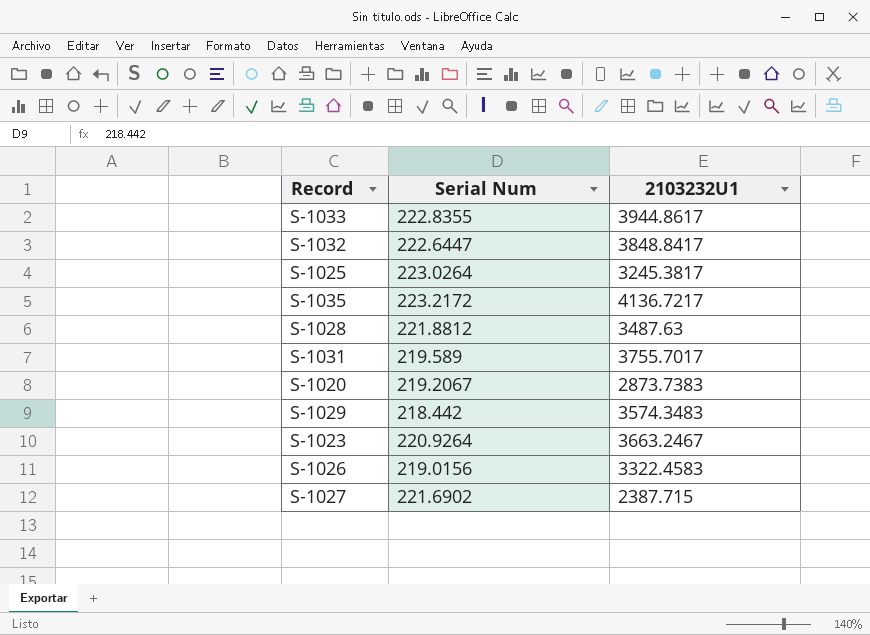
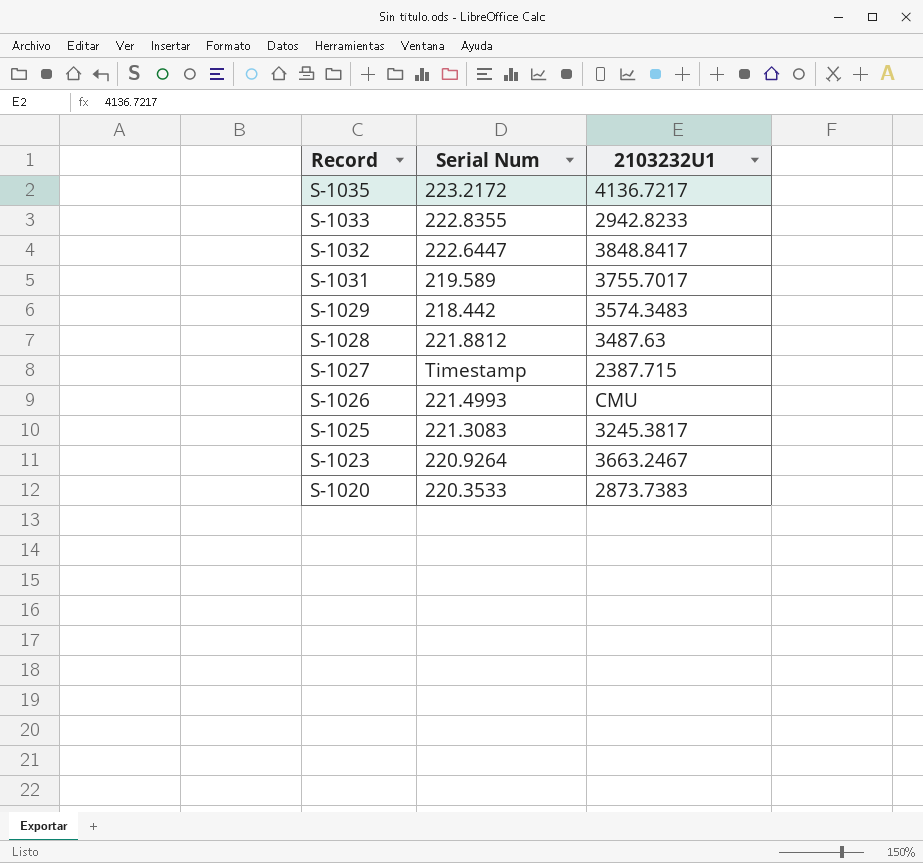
row order: none -> Record descending
S-1033 | 2103232U1: 3944.8617 -> 2942.8233
S-1027 | Serial Num: 221.6902 -> Timestamp
S-1026 | Serial Num: 219.0156 -> 221.4993
S-1026 | 2103232U1: 3322.4583 -> CMU
S-1025 | Serial Num: 223.0264 -> 221.3083
S-1020 | Serial Num: 219.2067 -> 220.3533

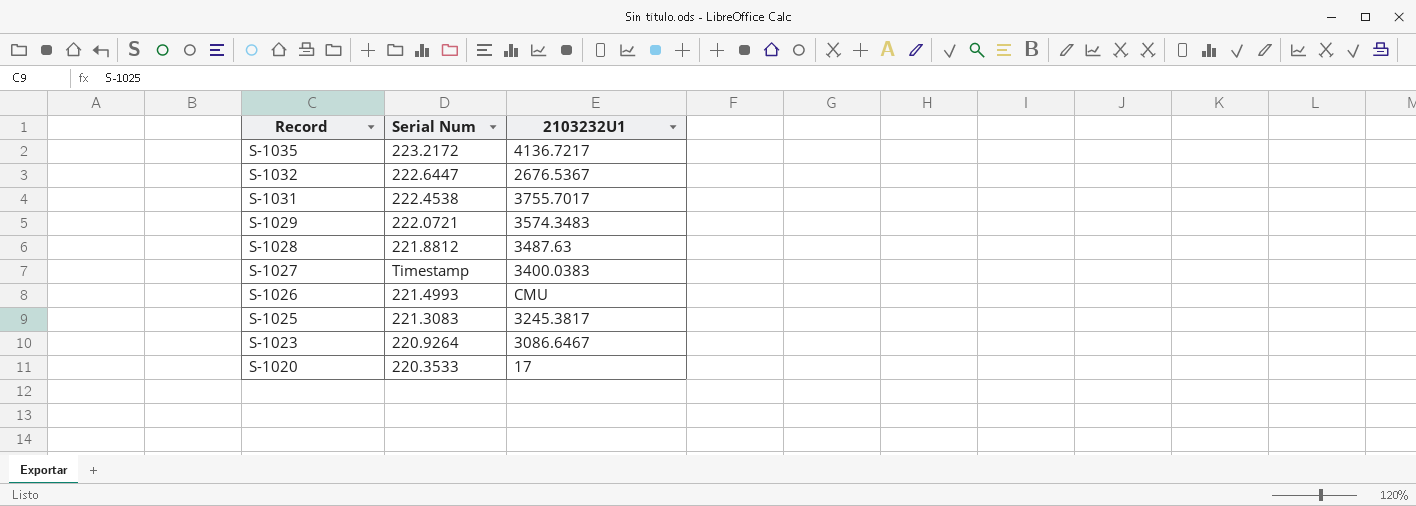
row S-1033: 222.8355 | 2942.8233 -> none
S-1032 | 2103232U1: 3848.8417 -> 2676.5367
S-1031 | Serial Num: 219.589 -> 222.4538
S-1029 | Serial Num: 218.442 -> 222.0721
S-1027 | 2103232U1: 2387.715 -> 3400.0383
S-1023 | 2103232U1: 3663.2467 -> 3086.6467
S-1020 | 2103232U1: 2873.7383 -> 17

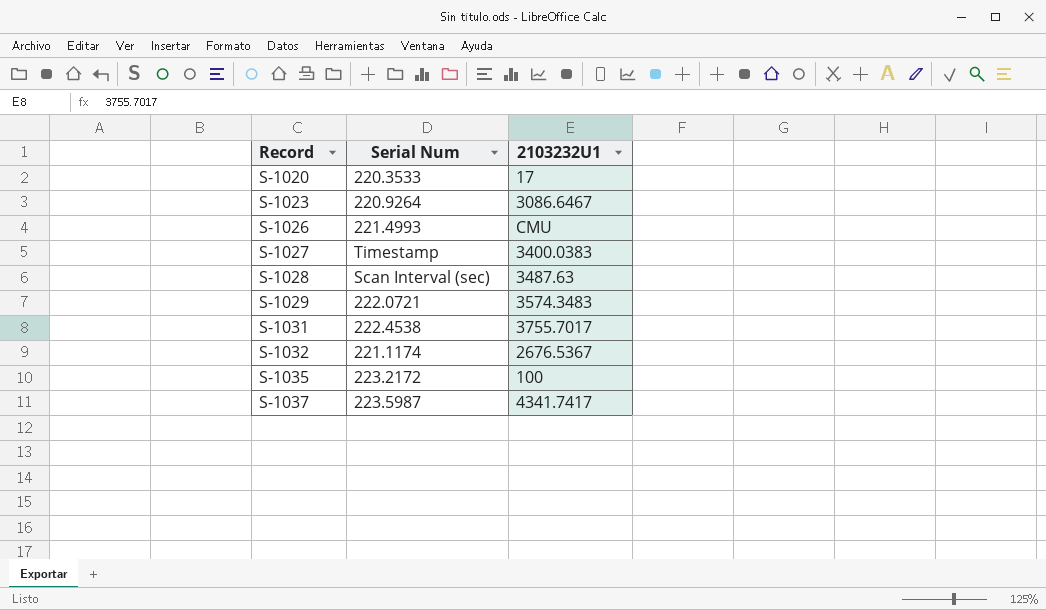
row order: Record descending -> Record ascending
row S-1025: 221.3083 | 3245.3817 -> none
S-1028 | Serial Num: 221.8812 -> Scan Interval (sec)
S-1032 | Serial Num: 222.6447 -> 221.1174
S-1035 | 2103232U1: 4136.7217 -> 100
row S-1037: none -> 223.5987 | 4341.7417

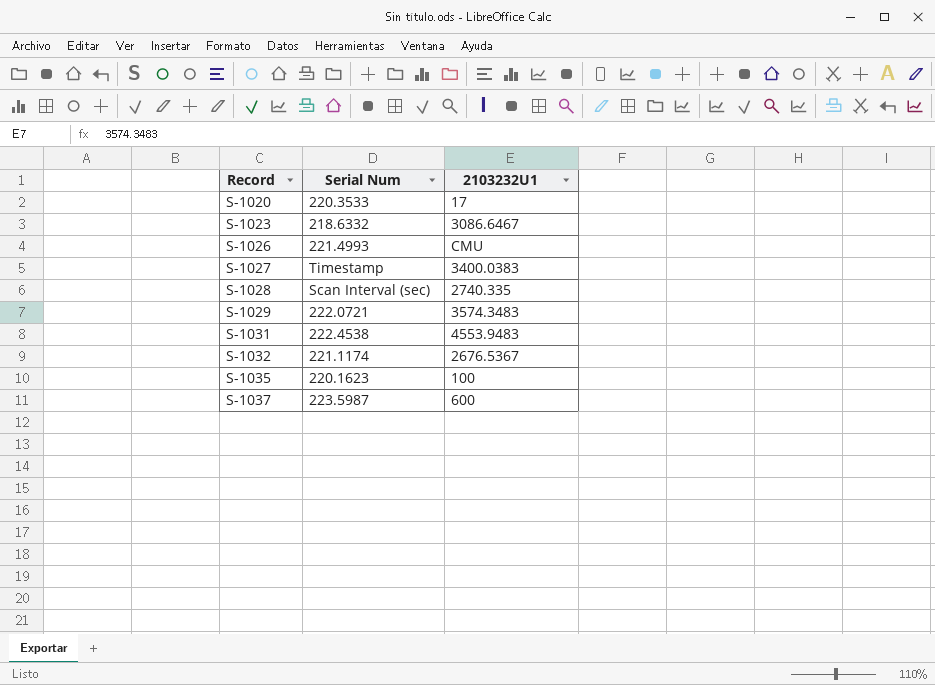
S-1023 | Serial Num: 220.9264 -> 218.6332
S-1028 | 2103232U1: 3487.63 -> 2740.335
S-1031 | 2103232U1: 3755.7017 -> 4553.9483
S-1035 | Serial Num: 223.2172 -> 220.1623
S-1037 | 2103232U1: 4341.7417 -> 600

